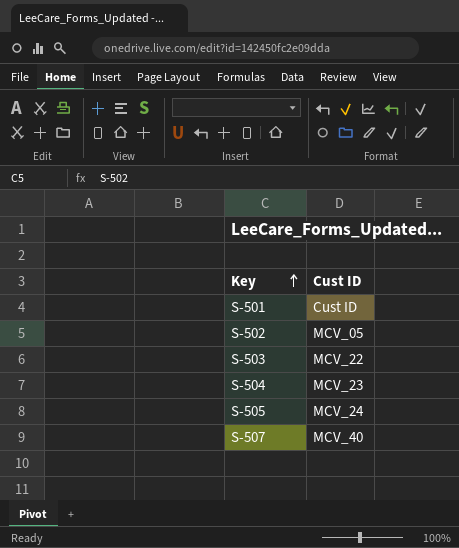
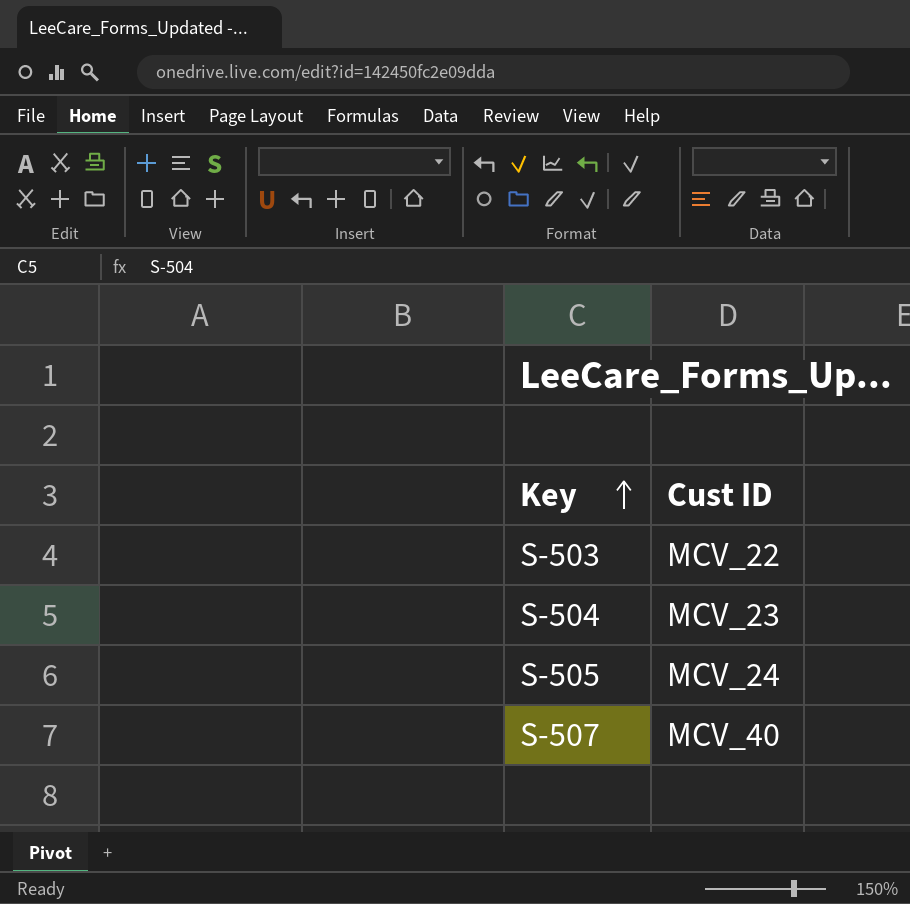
row S-501: Cust ID -> none
row S-502: MCV_05 -> none

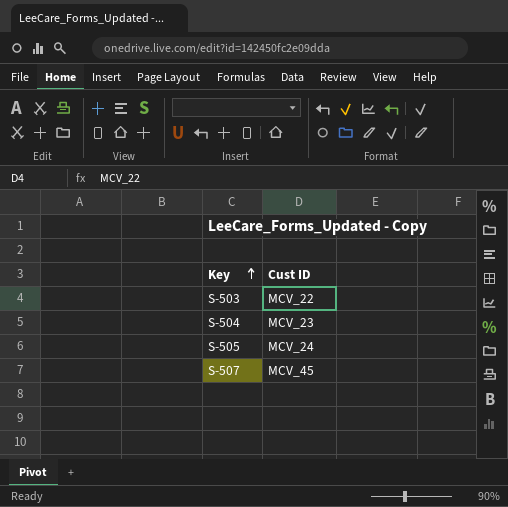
S-507 | Cust ID: MCV_40 -> MCV_45

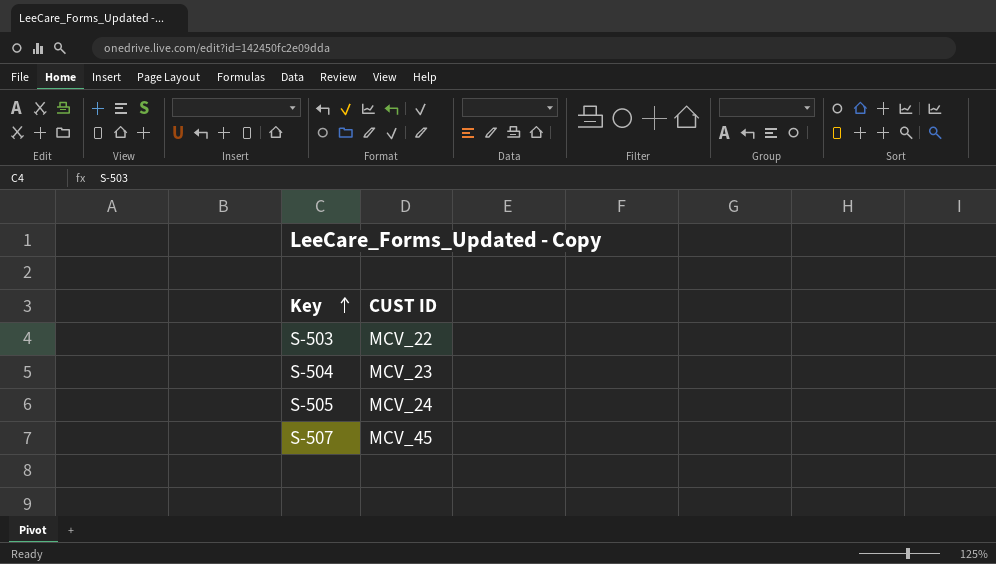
column name: Cust ID -> CUST ID

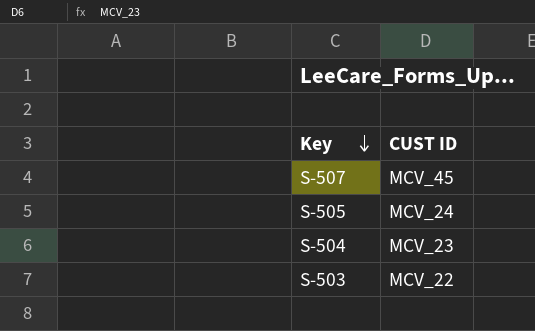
row order: Key ascending -> Key descending

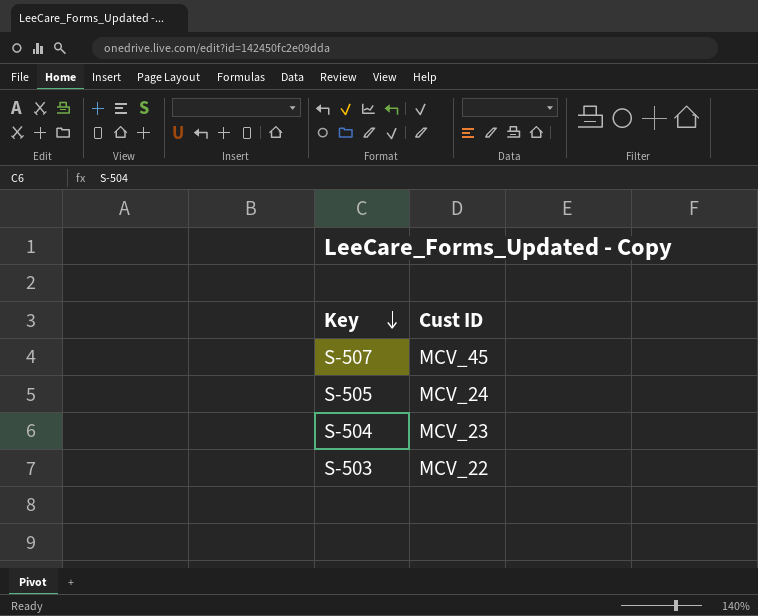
column name: CUST ID -> Cust ID

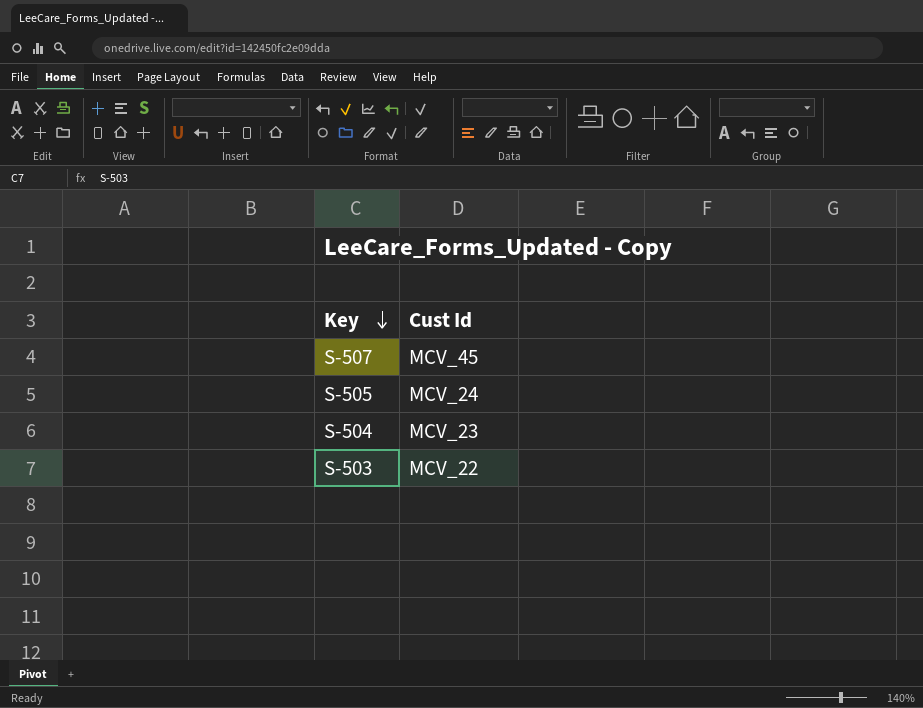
column name: Cust ID -> Cust Id

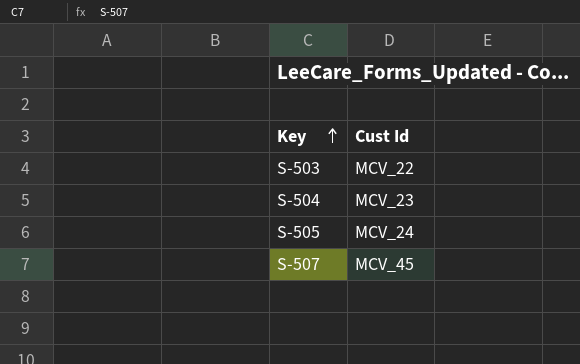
row order: Key descending -> Key ascending

